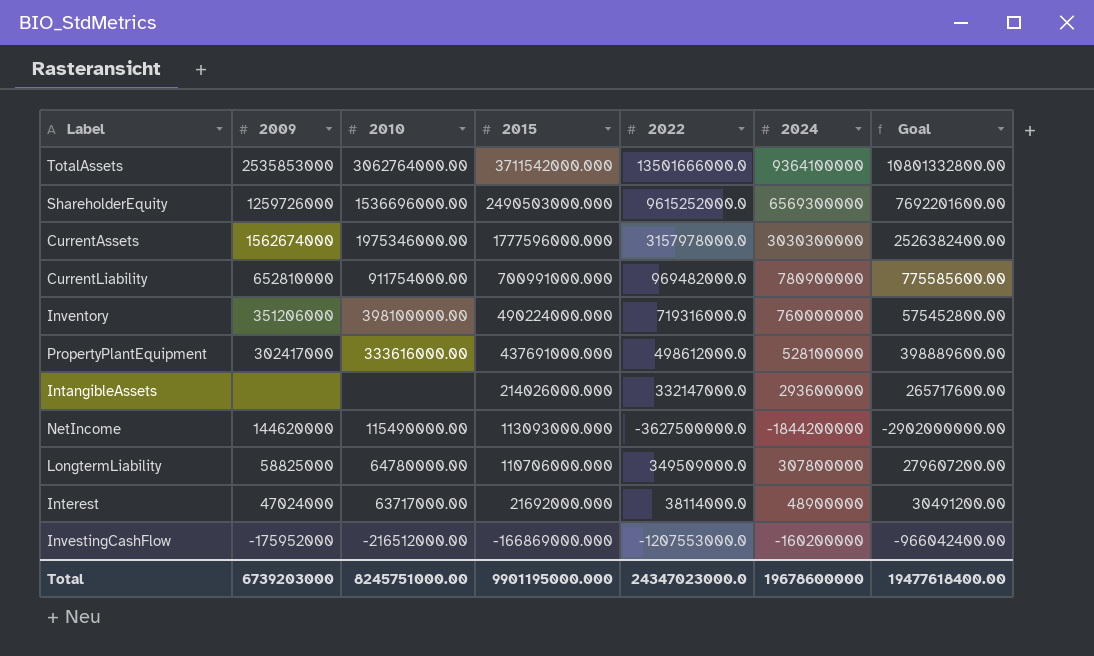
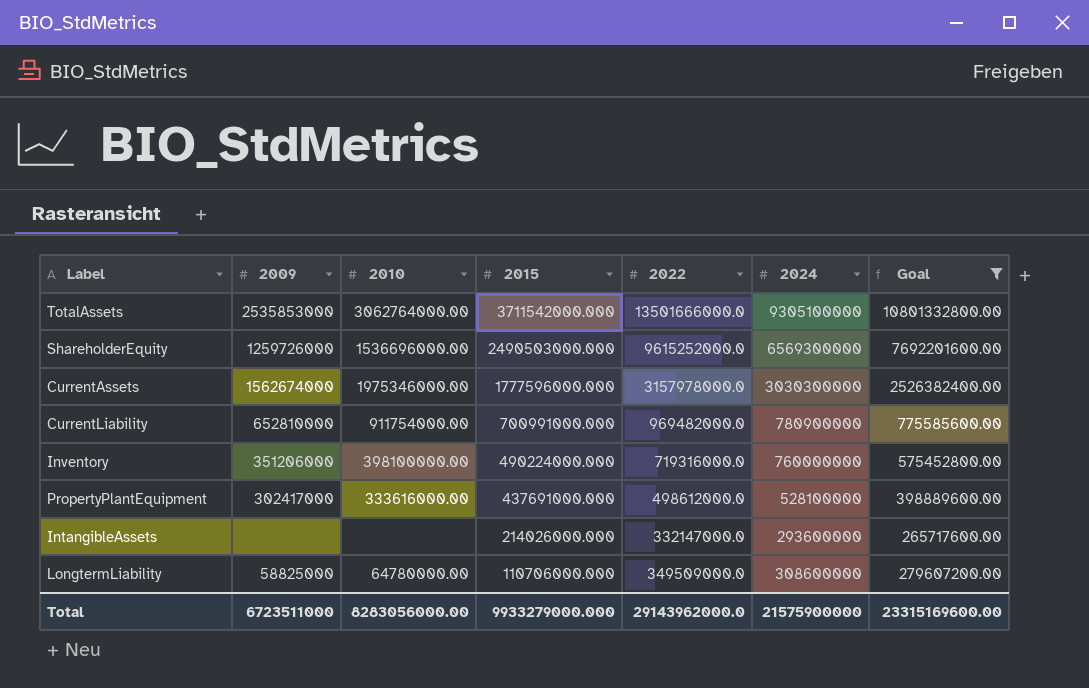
filter: none -> Goal >= 265717600.00
TotalAssets | 2024: 9364100000 -> 9305100000
LongtermLiability | 2024: 307800000 -> 308600000
Total | 2009: 6739203000 -> 6723511000
Total | 2010: 8245751000.00 -> 8283056000.00
Total | 2015: 9901195000.000 -> 9933279000.000
Total | 2022: 24347023000.0 -> 29143962000.0
Total | 2024: 19678600000 -> 21575900000
Total | Goal: 19477618400.00 -> 23315169600.00

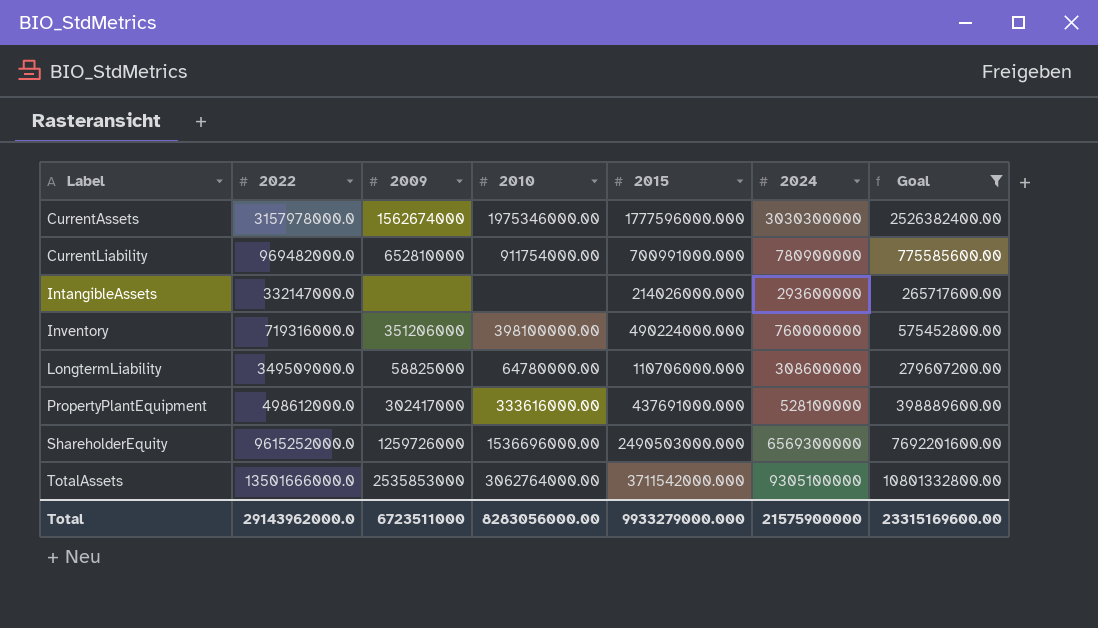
row order: 2015 descending -> Label ascending
column 2022 | position: 5 -> 2

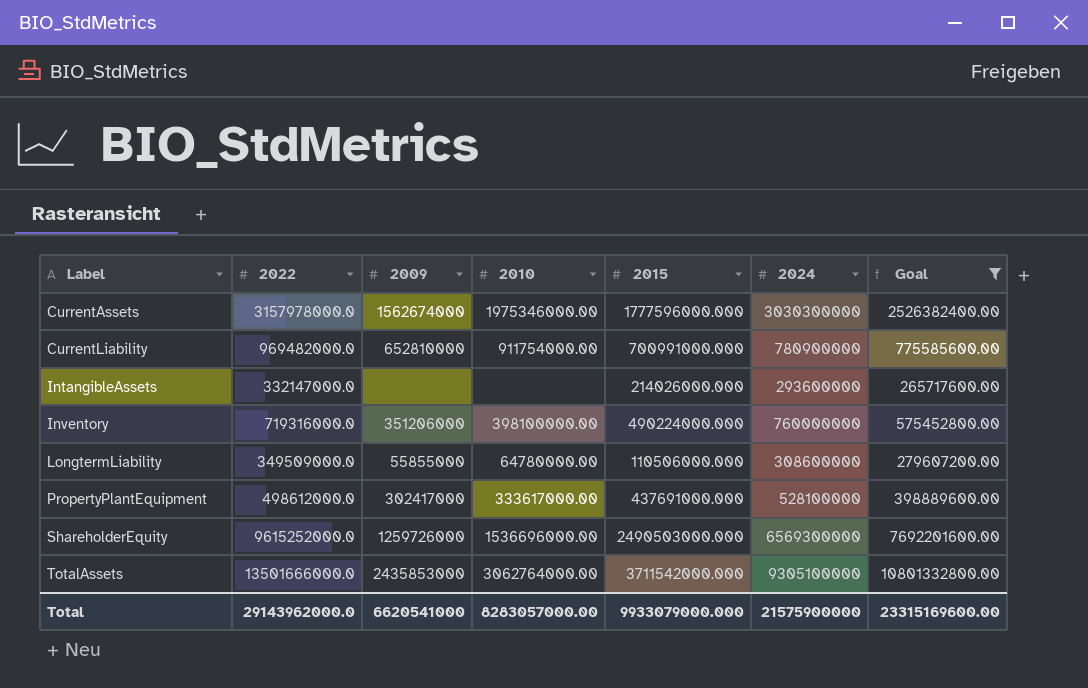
LongtermLiability | 2009: 58825000 -> 55855000
LongtermLiability | 2015: 110706000.000 -> 110506000.000
PropertyPlantEquipment | 2010: 333616000.00 -> 333617000.00
TotalAssets | 2009: 2535853000 -> 2435853000
Total | 2009: 6723511000 -> 6620541000
Total | 2010: 8283056000.00 -> 8283057000.00
Total | 2015: 9933279000.000 -> 9933079000.000

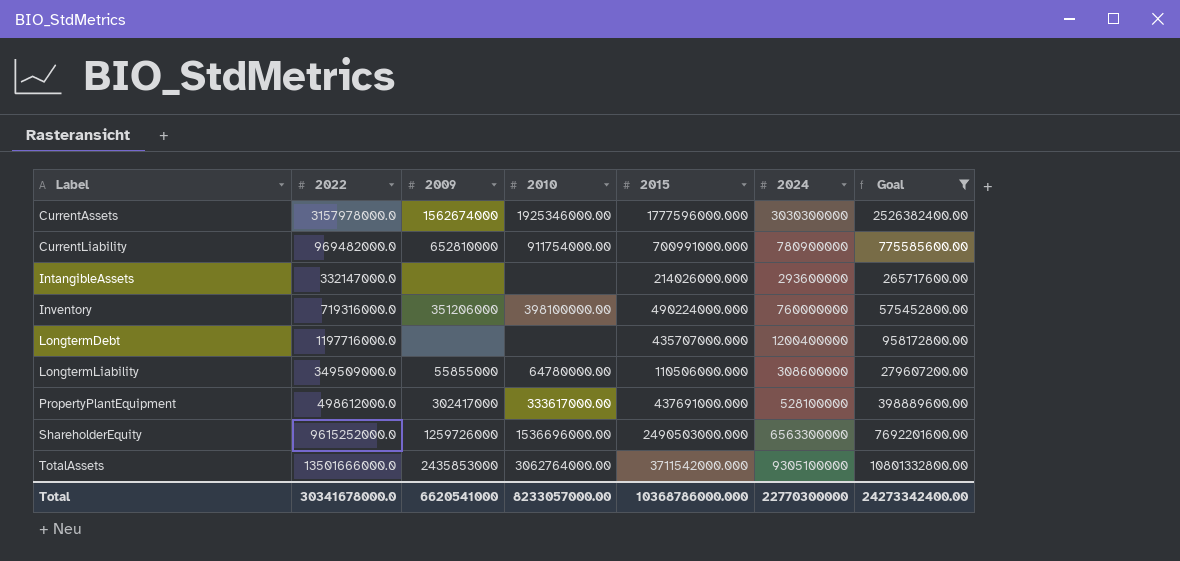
CurrentAssets | 2010: 1975346000.00 -> 1925346000.00
row LongtermDebt: none -> 1197716000.0 | none | none | 435707000.000 | 1200400000 | 958172800.00
ShareholderEquity | 2024: 6569300000 -> 6563300000
Total | 2022: 29143962000.0 -> 30341678000.0
Total | 2010: 8283057000.00 -> 8233057000.00
Total | 2015: 9933079000.000 -> 10368786000.000
Total | 2024: 21575900000 -> 22770300000
Total | Goal: 23315169600.00 -> 24273342400.00

